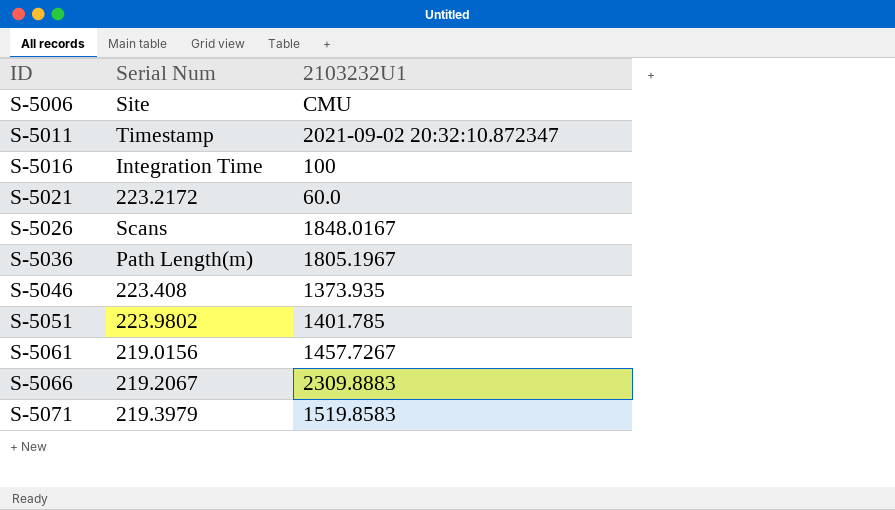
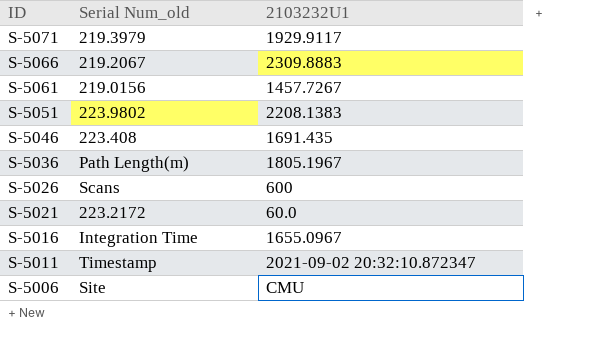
row order: ID ascending -> ID descending
column name: Serial Num -> Serial Num_old
S-5071 | 2103232U1: 1519.8583 -> 1929.9117
S-5051 | 2103232U1: 1401.785 -> 2208.1383
S-5046 | 2103232U1: 1373.935 -> 1691.435
S-5026 | 2103232U1: 1848.0167 -> 600
S-5016 | 2103232U1: 100 -> 1655.0967

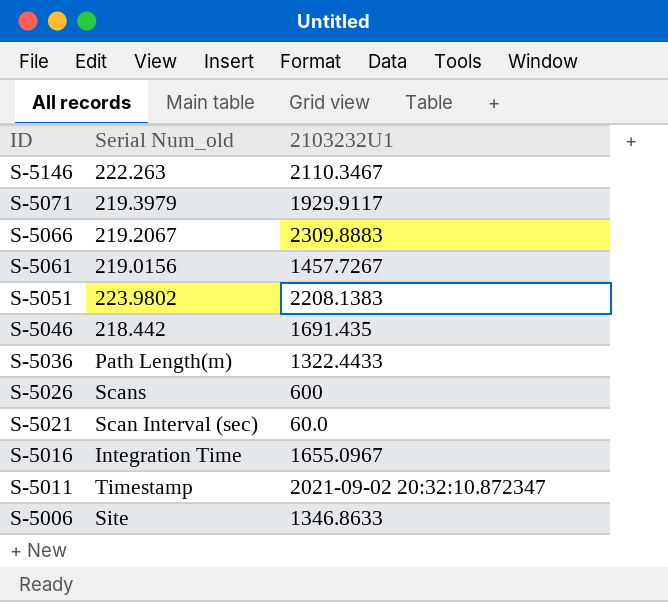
row S-5146: none -> 222.263 | 2110.3467
S-5046 | Serial Num_old: 223.408 -> 218.442
S-5036 | 2103232U1: 1805.1967 -> 1322.4433
S-5021 | Serial Num_old: 223.2172 -> Scan Interval (sec)
S-5006 | 2103232U1: CMU -> 1346.8633

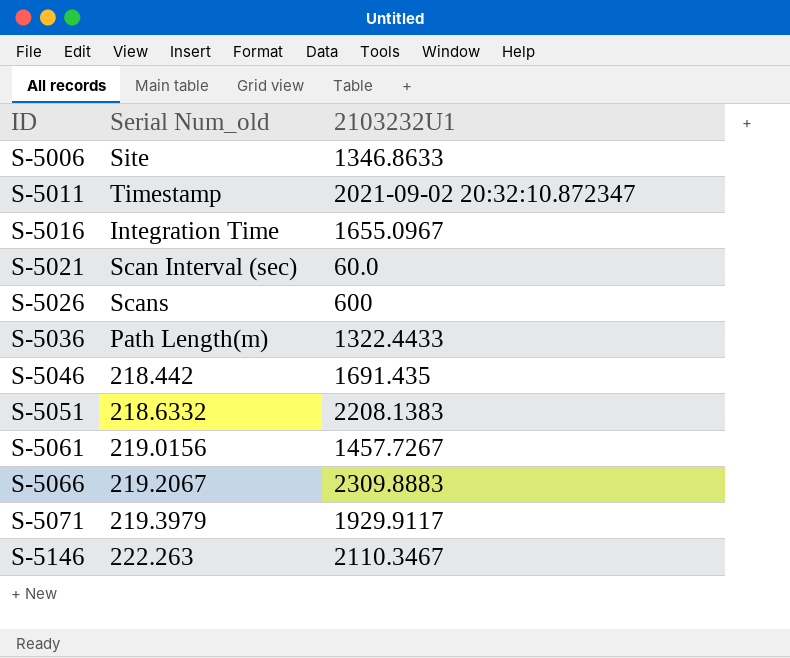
row order: ID descending -> ID ascending
S-5051 | Serial Num_old: 223.9802 -> 218.6332

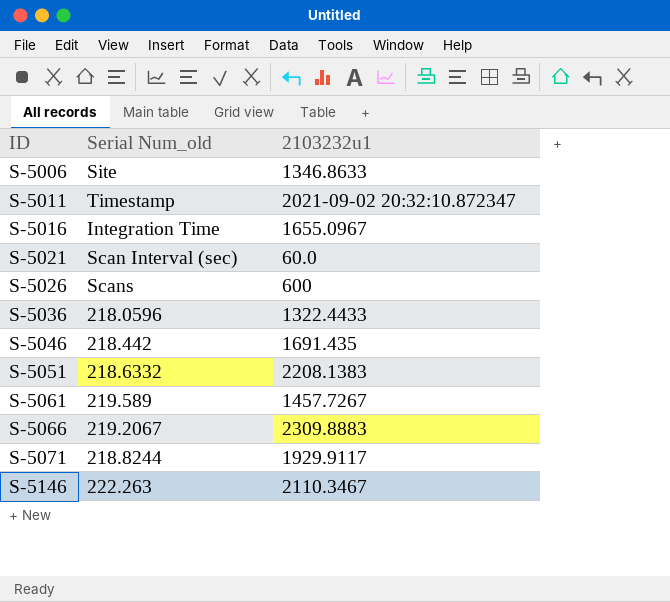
column name: 2103232U1 -> 2103232u1
S-5036 | Serial Num_old: Path Length(m) -> 218.0596
S-5061 | Serial Num_old: 219.0156 -> 219.589
S-5071 | Serial Num_old: 219.3979 -> 218.8244

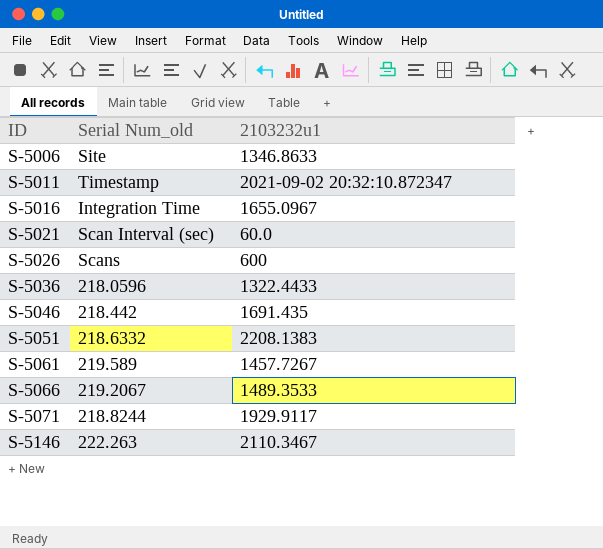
S-5066 | 2103232u1: 2309.8883 -> 1489.3533

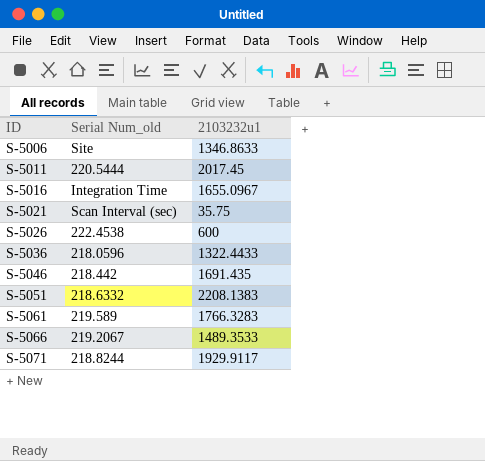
row S-5146: 222.263 | 2110.3467 -> none
S-5011 | Serial Num_old: Timestamp -> 220.5444
S-5011 | 2103232u1: 2021-09-02 20:32:10.872347 -> 2017.45
S-5021 | 2103232u1: 60.0 -> 35.75
S-5026 | Serial Num_old: Scans -> 222.4538
S-5061 | 2103232u1: 1457.7267 -> 1766.3283

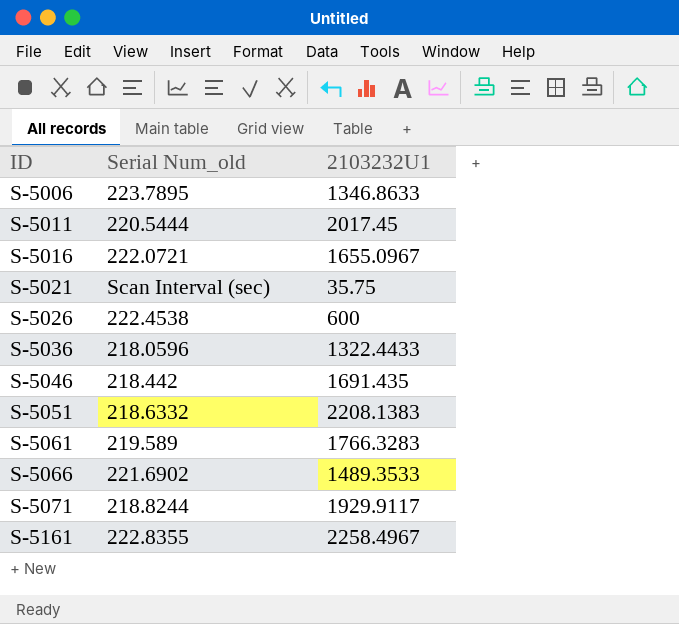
column name: 2103232u1 -> 2103232U1
S-5006 | Serial Num_old: Site -> 223.7895
S-5016 | Serial Num_old: Integration Time -> 222.0721
S-5066 | Serial Num_old: 219.2067 -> 221.6902
row S-5161: none -> 222.8355 | 2258.4967

